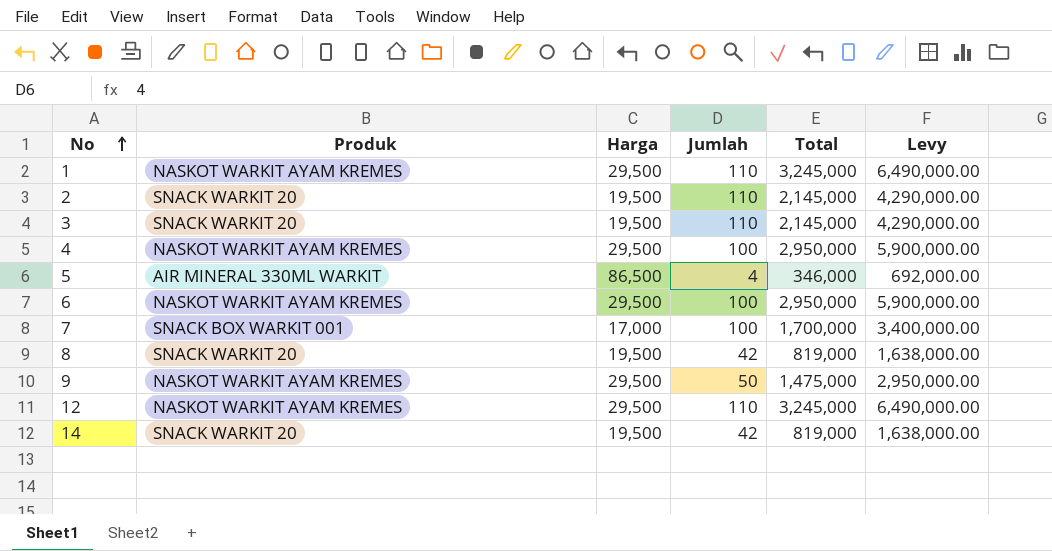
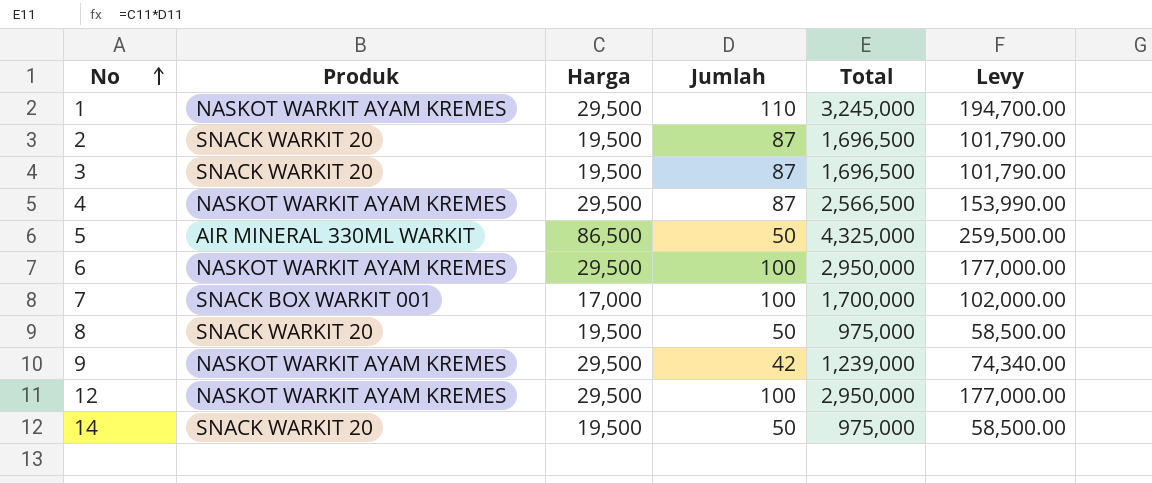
column Levy | formula: [Total] * 2 -> [Total] * 0.06
2 | Jumlah: 110 -> 87
2 | Total: 2,145,000 -> 1,696,500
3 | Jumlah: 110 -> 87
3 | Total: 2,145,000 -> 1,696,500
4 | Jumlah: 100 -> 87
4 | Total: 2,950,000 -> 2,566,500
5 | Jumlah: 4 -> 50
5 | Total: 346,000 -> 4,325,000
8 | Jumlah: 42 -> 50
8 | Total: 819,000 -> 975,000
9 | Jumlah: 50 -> 42
9 | Total: 1,475,000 -> 1,239,000
12 | Jumlah: 110 -> 100
12 | Total: 3,245,000 -> 2,950,000
14 | Jumlah: 42 -> 50
14 | Total: 819,000 -> 975,000

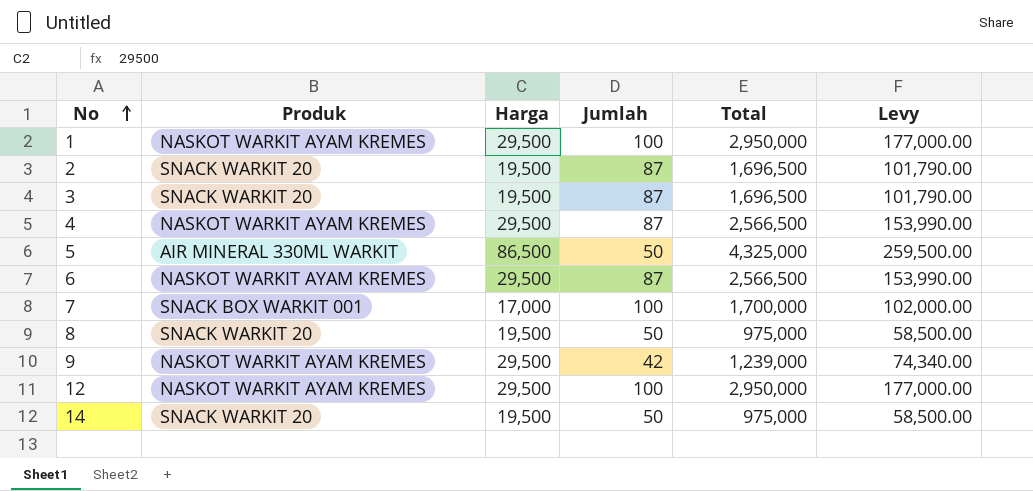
1 | Jumlah: 110 -> 100
1 | Total: 3,245,000 -> 2,950,000
1 | Levy: 194,700.00 -> 177,000.00
6 | Jumlah: 100 -> 87
6 | Total: 2,950,000 -> 2,566,500
6 | Levy: 177,000.00 -> 153,990.00

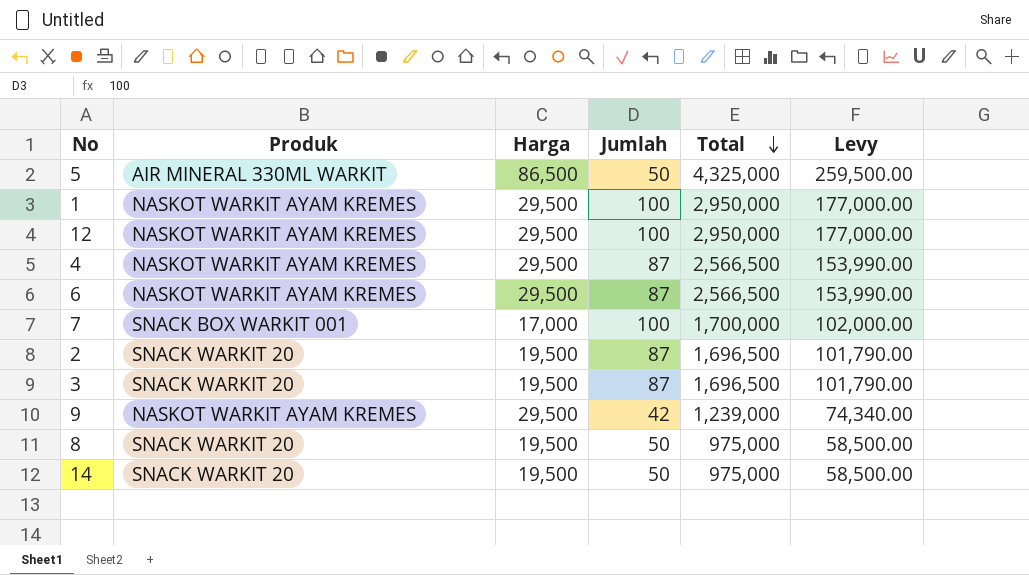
row order: No ascending -> Total descending

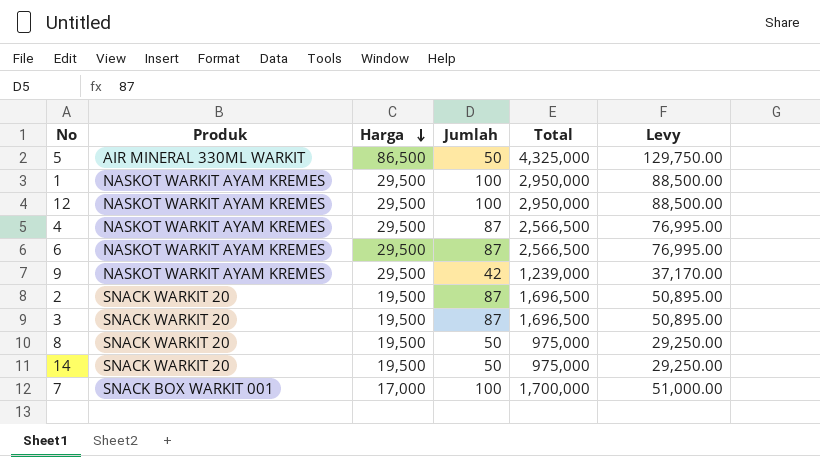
row order: Total descending -> Harga descending
column Levy | formula: [Total] * 0.06 -> [Total] * 0.03

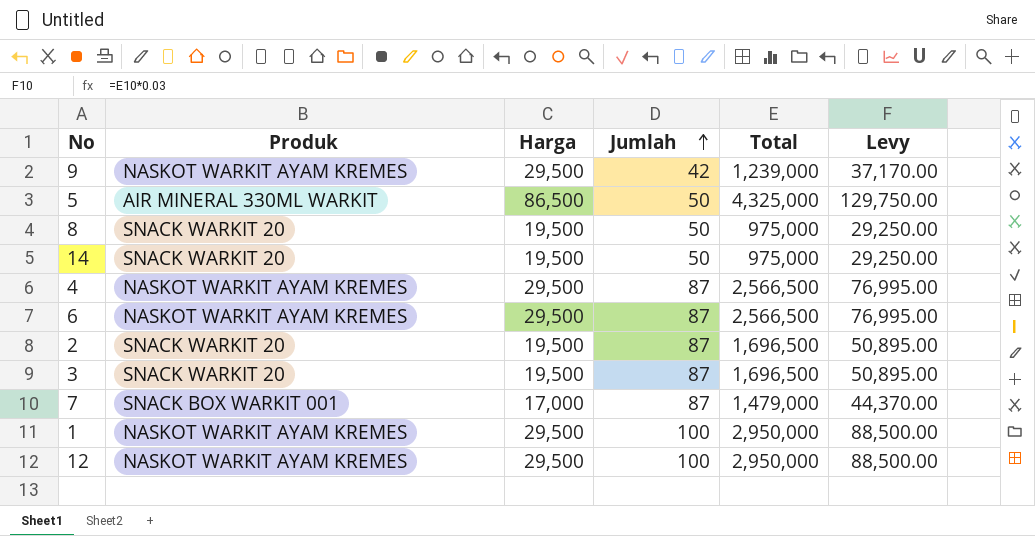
row order: Harga descending -> Jumlah ascending
7 | Jumlah: 100 -> 87
7 | Total: 1,700,000 -> 1,479,000
7 | Levy: 51,000.00 -> 44,370.00

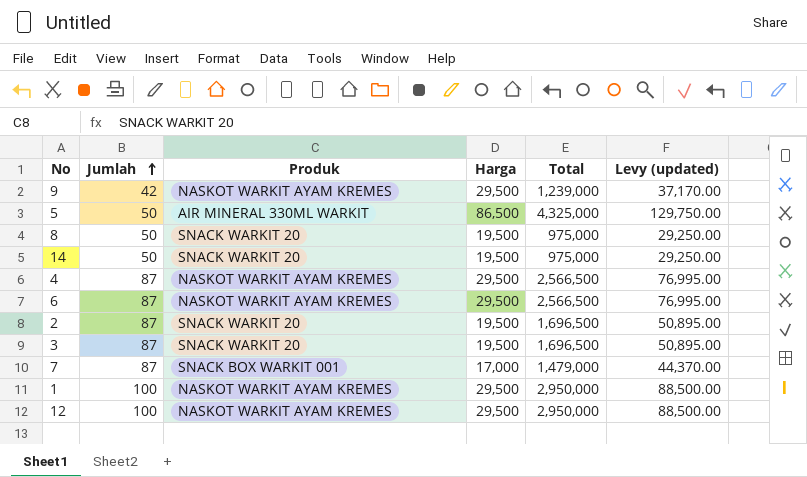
column Jumlah | position: 4 -> 2
column name: Levy -> Levy (updated)

